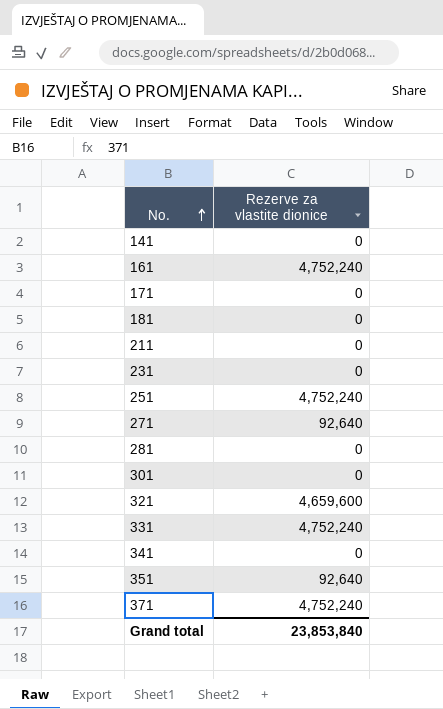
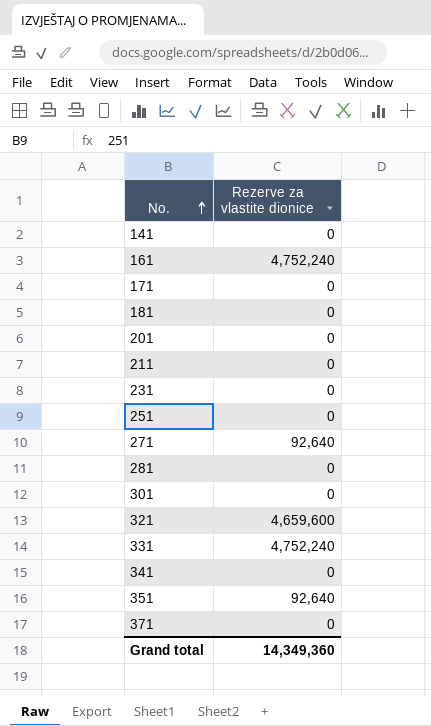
row 201: none -> 0
251 | Rezerve za vlastite dionice: 4,752,240 -> 0
371 | Rezerve za vlastite dionice: 4,752,240 -> 0
Grand total | Rezerve za vlastite dionice: 23,853,840 -> 14,349,360

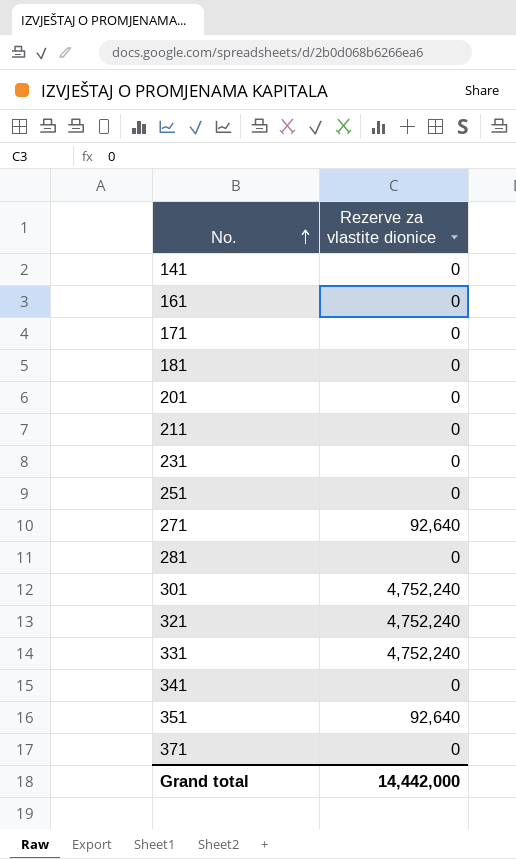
161 | Rezerve za vlastite dionice: 4,752,240 -> 0
301 | Rezerve za vlastite dionice: 0 -> 4,752,240
321 | Rezerve za vlastite dionice: 4,659,600 -> 4,752,240
Grand total | Rezerve za vlastite dionice: 14,349,360 -> 14,442,000

